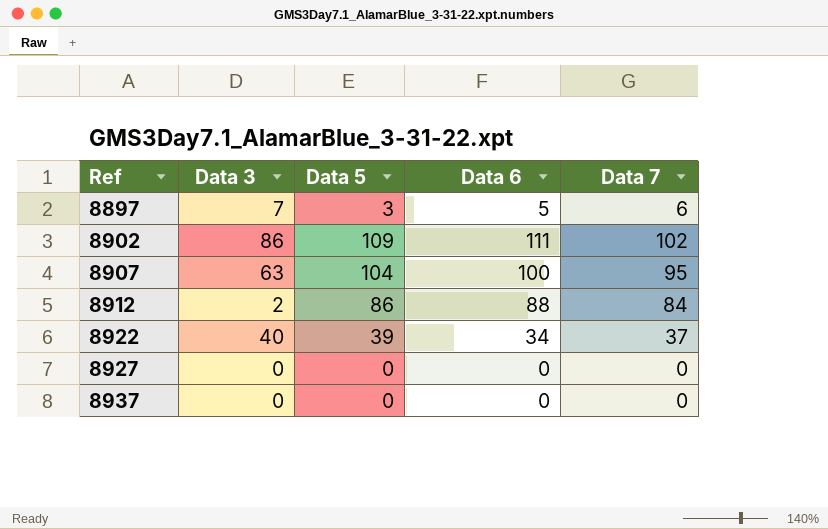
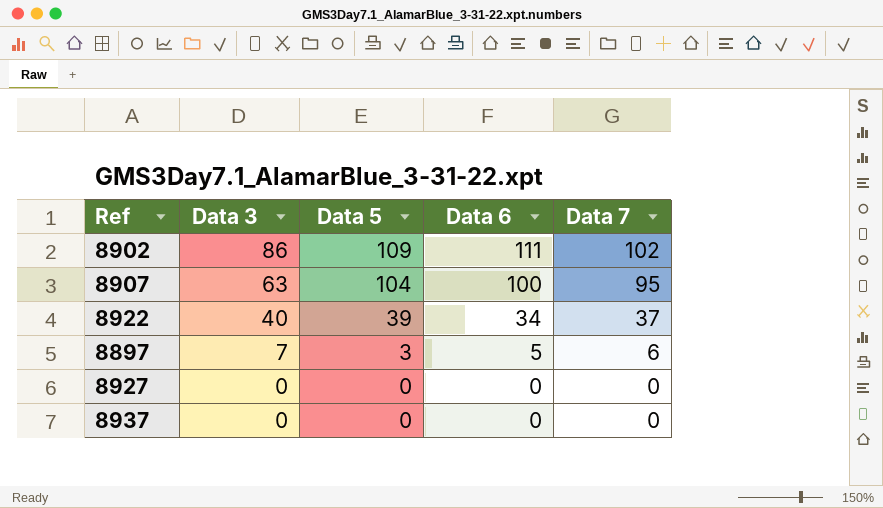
row order: Ref ascending -> Data 3 descending
row 8912: 2 | 86 | 88 | 84 -> none

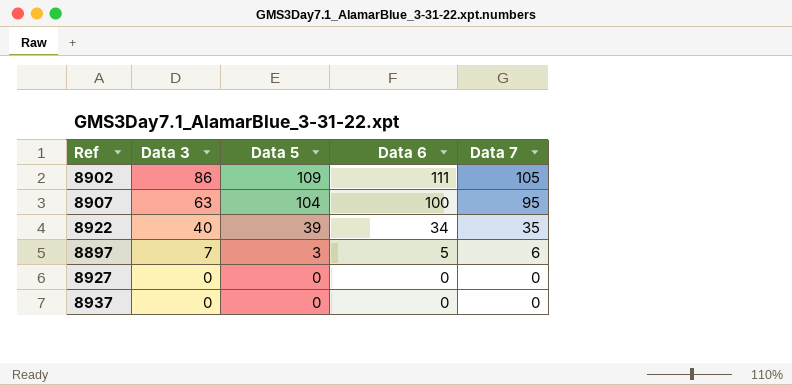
8902 | Data 7: 102 -> 105
8922 | Data 7: 37 -> 35

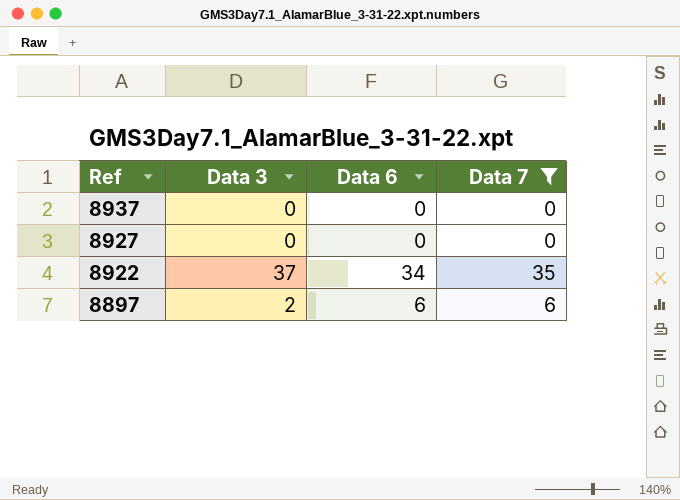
filter: none -> Data 7 <= 35
row order: Data 3 descending -> Ref descending
column Data 5 | position: 3 -> none
8922 | Data 3: 40 -> 37
8897 | Data 3: 7 -> 2
8897 | Data 6: 5 -> 6

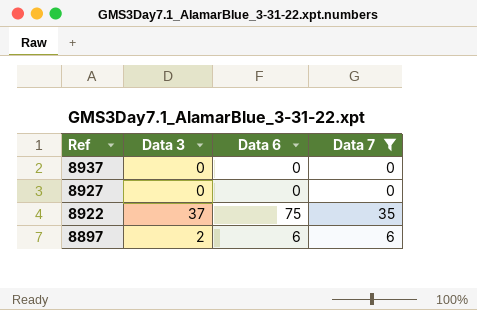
8922 | Data 6: 34 -> 75

